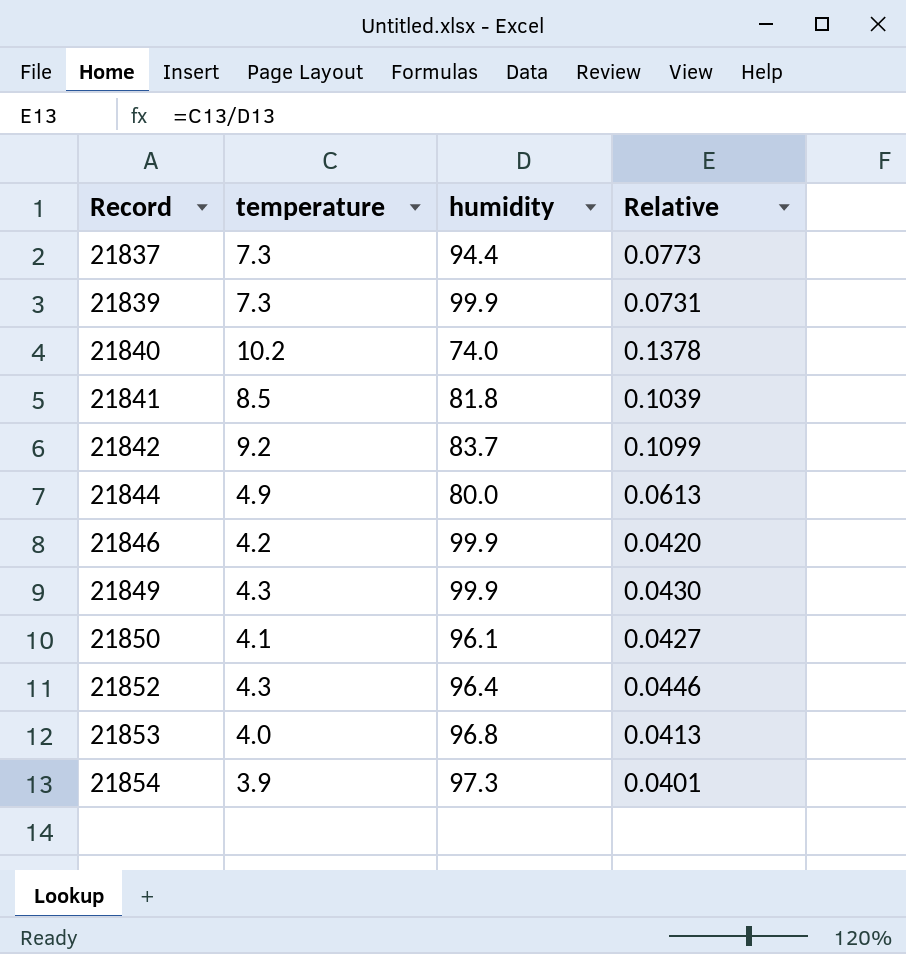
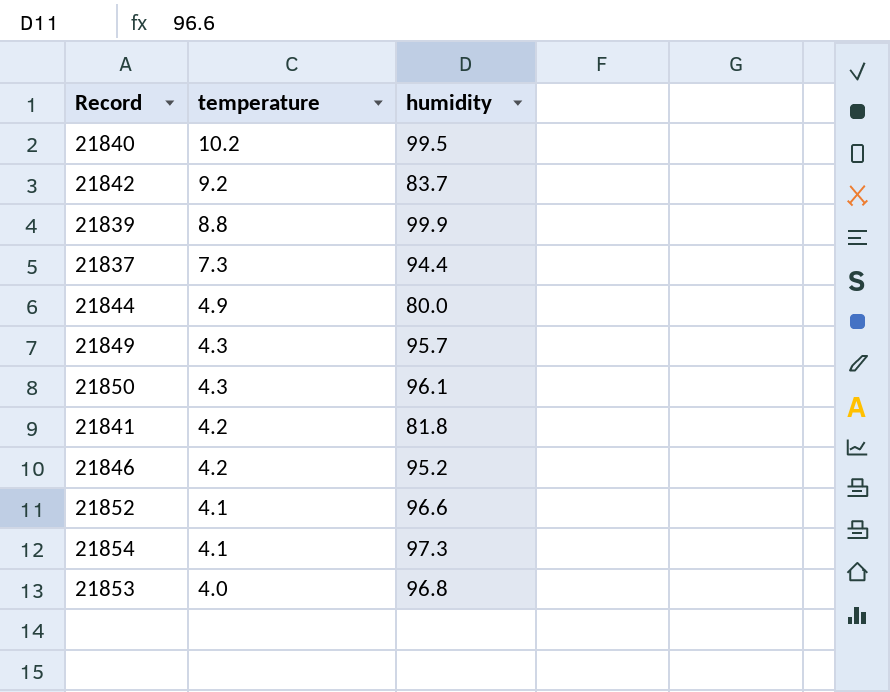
row order: Record ascending -> temperature descending
column Relative | formula: [temperature] / [humidity] -> none
21840 | humidity: 74.0 -> 99.5
21839 | temperature: 7.3 -> 8.8
21849 | humidity: 99.9 -> 95.7
21850 | temperature: 4.1 -> 4.3
21841 | temperature: 8.5 -> 4.2
21846 | humidity: 99.9 -> 95.2
21852 | temperature: 4.3 -> 4.1
21852 | humidity: 96.4 -> 96.6
21854 | temperature: 3.9 -> 4.1

